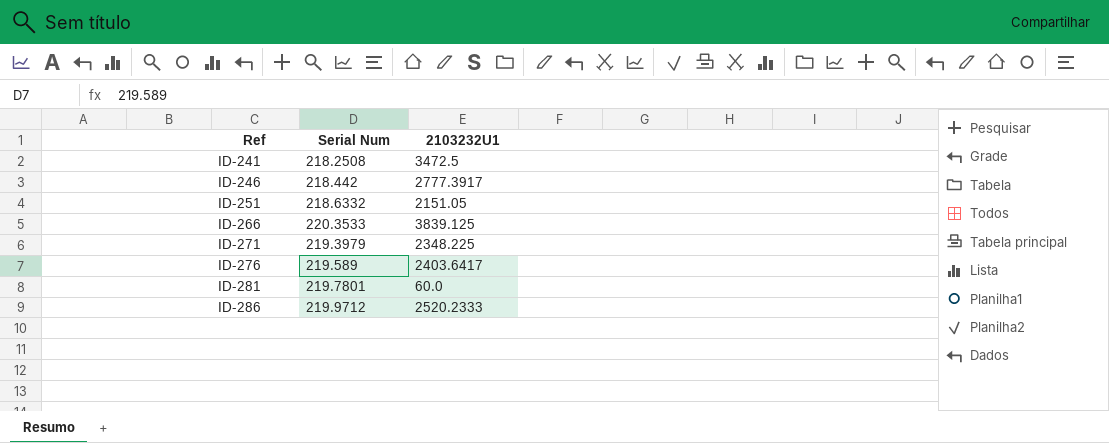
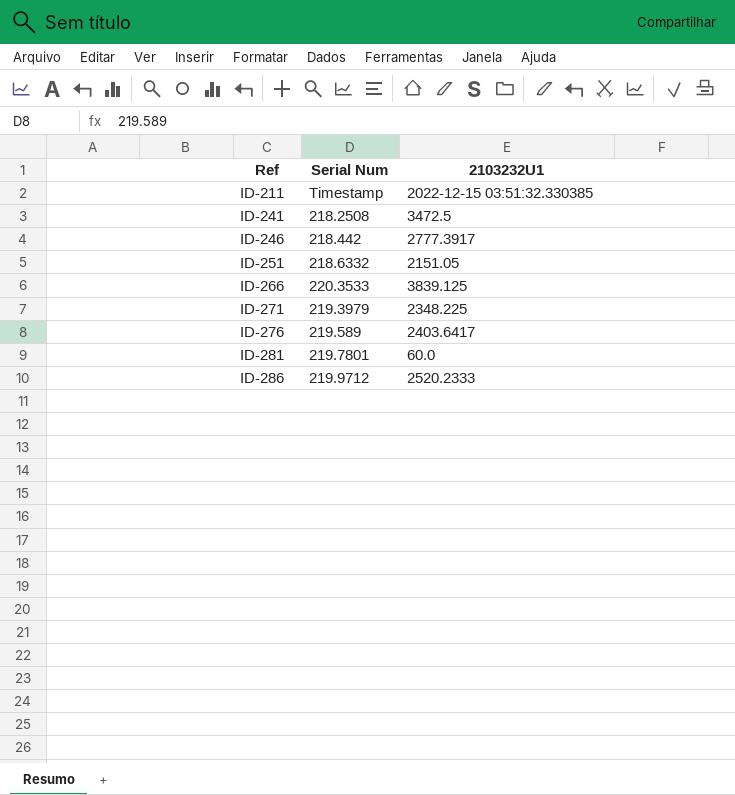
row ID-211: none -> Timestamp | 2022-12-15 03:51:32.330385

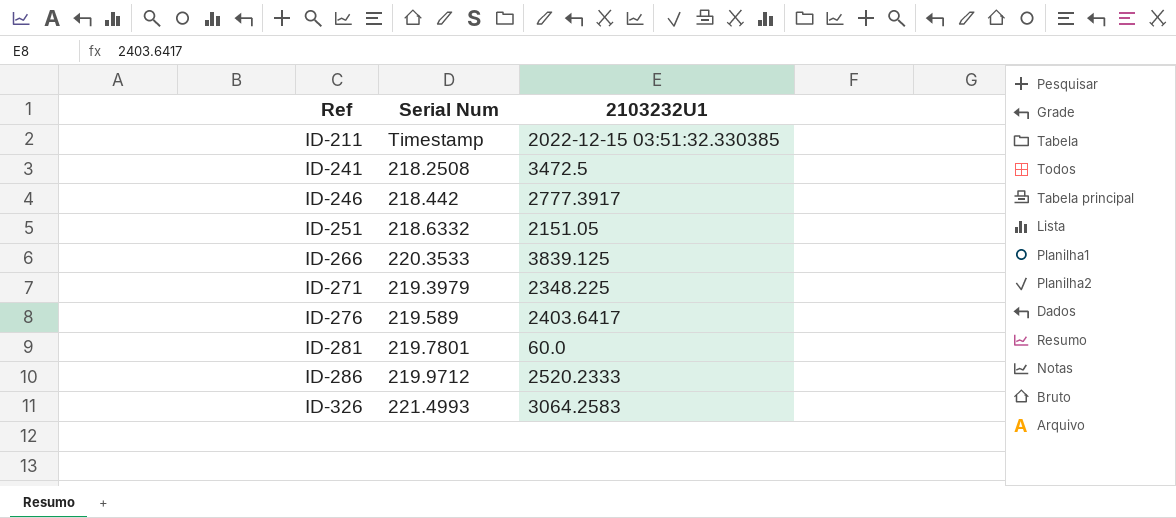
row ID-326: none -> 221.4993 | 3064.2583

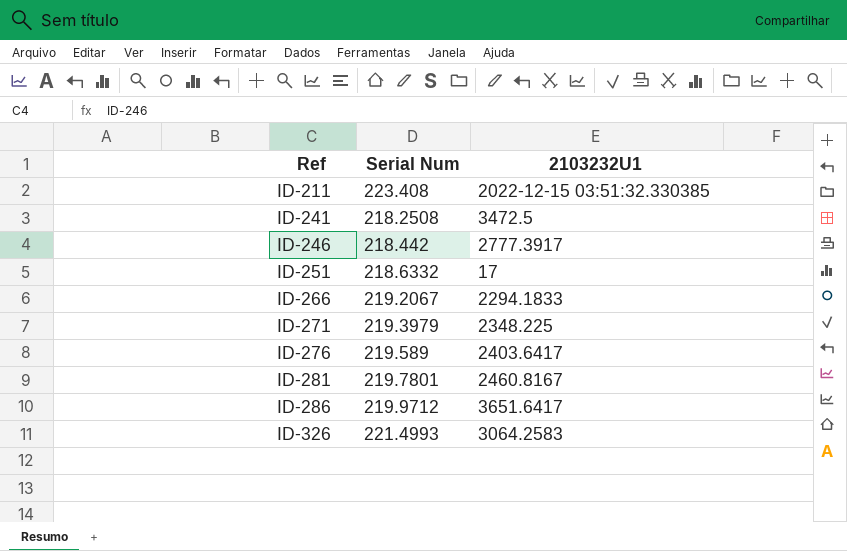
ID-211 | Serial Num: Timestamp -> 223.408
ID-251 | 2103232U1: 2151.05 -> 17
ID-266 | Serial Num: 220.3533 -> 219.2067
ID-266 | 2103232U1: 3839.125 -> 2294.1833
ID-281 | 2103232U1: 60.0 -> 2460.8167
ID-286 | 2103232U1: 2520.2333 -> 3651.6417

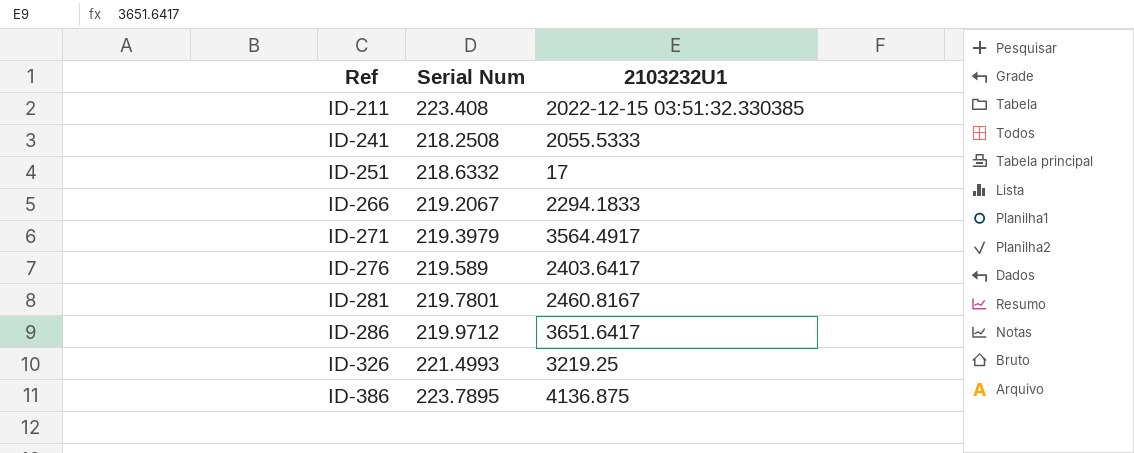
row ID-246: 218.442 | 2777.3917 -> none
ID-241 | 2103232U1: 3472.5 -> 2055.5333
ID-271 | 2103232U1: 2348.225 -> 3564.4917
ID-326 | 2103232U1: 3064.2583 -> 3219.25
row ID-386: none -> 223.7895 | 4136.875

